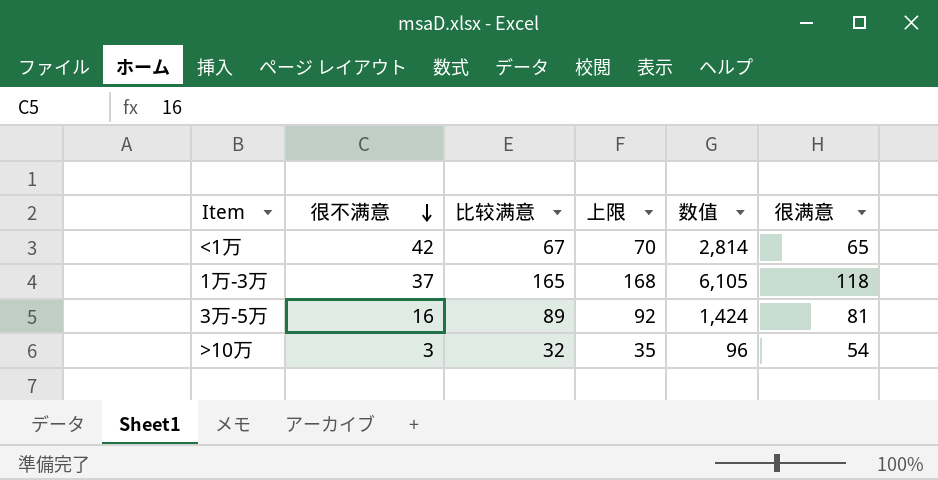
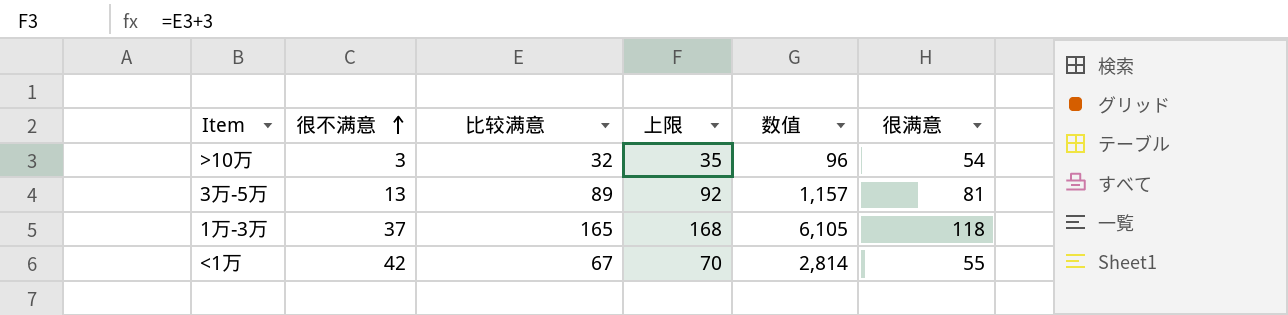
row order: 很不满意 descending -> 很不满意 ascending
3万-5万 | 很不满意: 16 -> 13
3万-5万 | 数值: 1,424 -> 1,157
<1万 | 很满意: 65 -> 55

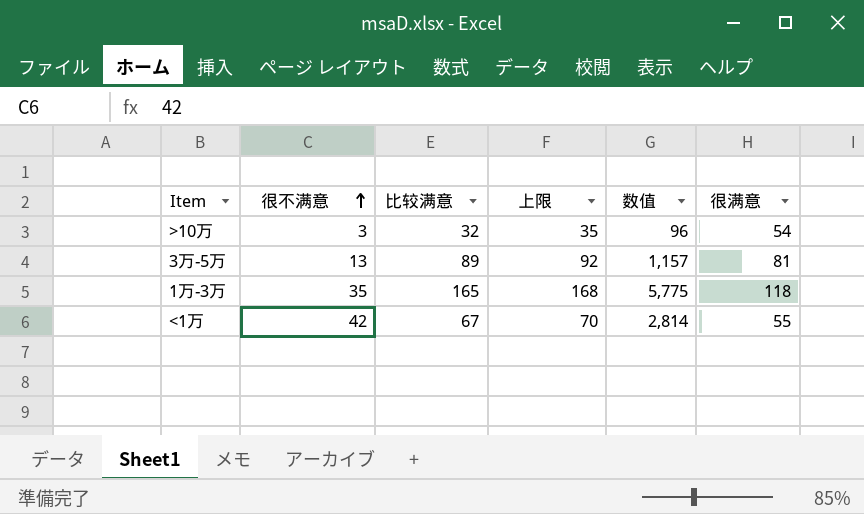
1万-3万 | 很不满意: 37 -> 35
1万-3万 | 数值: 6,105 -> 5,775

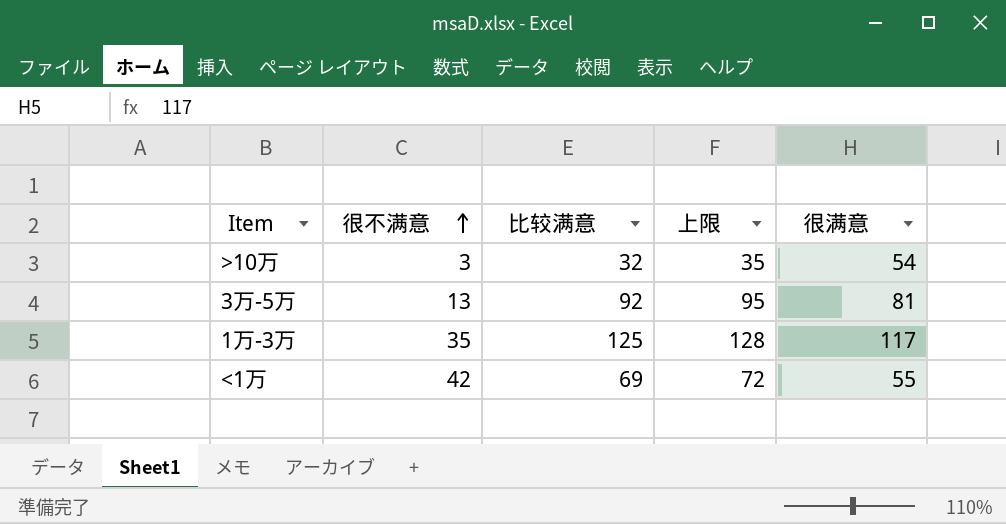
column 数值 | formula: [很不满意] * [比较满意] -> none
3万-5万 | 比较满意: 89 -> 92
3万-5万 | 上限: 92 -> 95
1万-3万 | 比较满意: 165 -> 125
1万-3万 | 上限: 168 -> 128
1万-3万 | 很满意: 118 -> 117
<1万 | 比较满意: 67 -> 69
<1万 | 上限: 70 -> 72

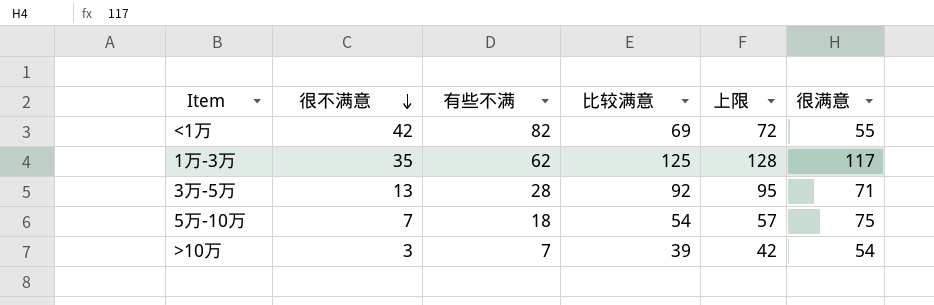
row order: 很不满意 ascending -> 很不满意 descending
column 有些不满 | position: none -> 3
3万-5万 | 很满意: 81 -> 71
row 5万-10万: none -> 7 | 18 | 54 | 57 | 75
>10万 | 比较满意: 32 -> 39
>10万 | 上限: 35 -> 42

